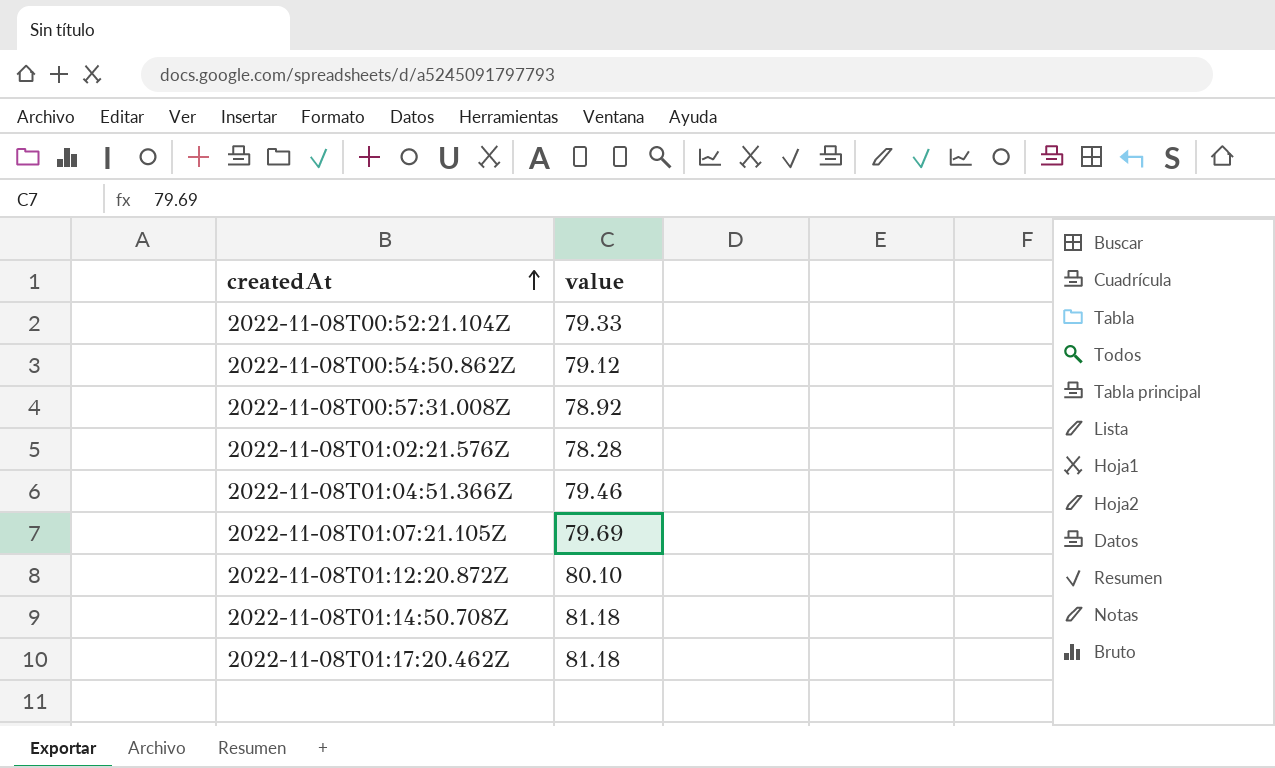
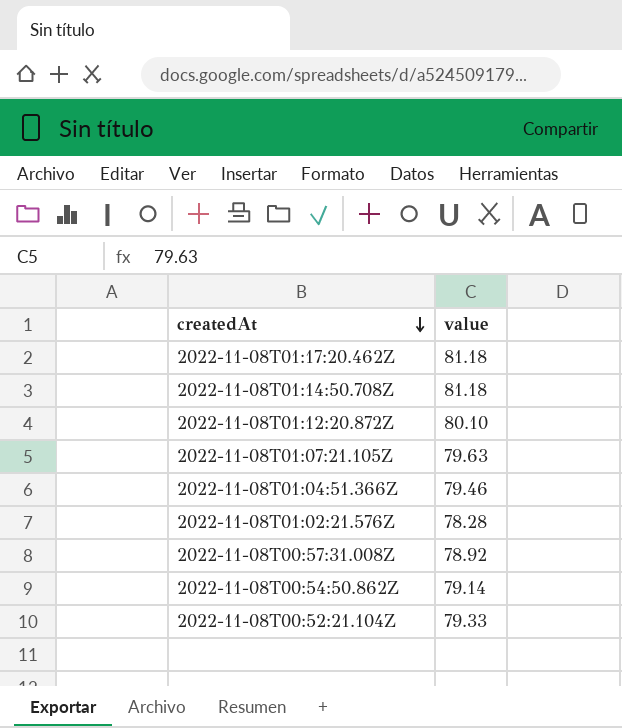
row order: createdAt ascending -> createdAt descending
2022-11-08T01:07:21.105Z | value: 79.69 -> 79.63
2022-11-08T00:54:50.862Z | value: 79.12 -> 79.14

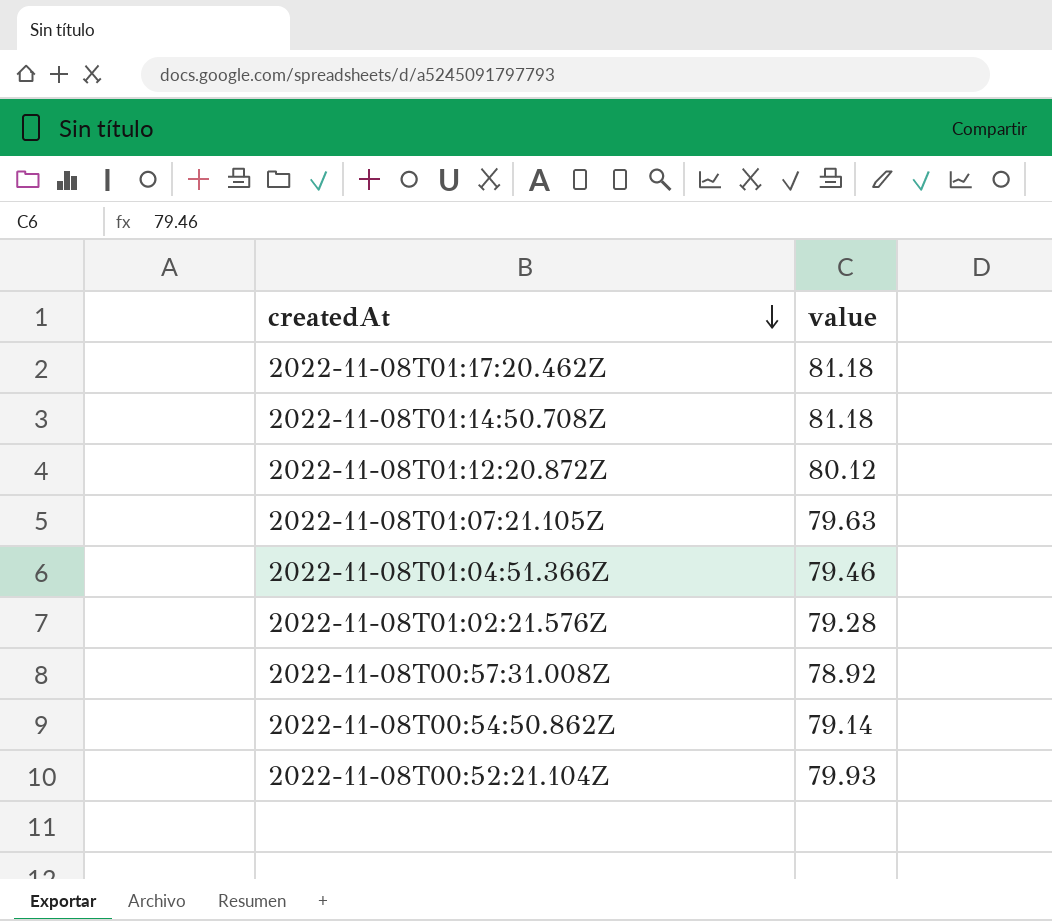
2022-11-08T01:12:20.872Z | value: 80.10 -> 80.12
2022-11-08T01:02:21.576Z | value: 78.28 -> 79.28
2022-11-08T00:52:21.104Z | value: 79.33 -> 79.93

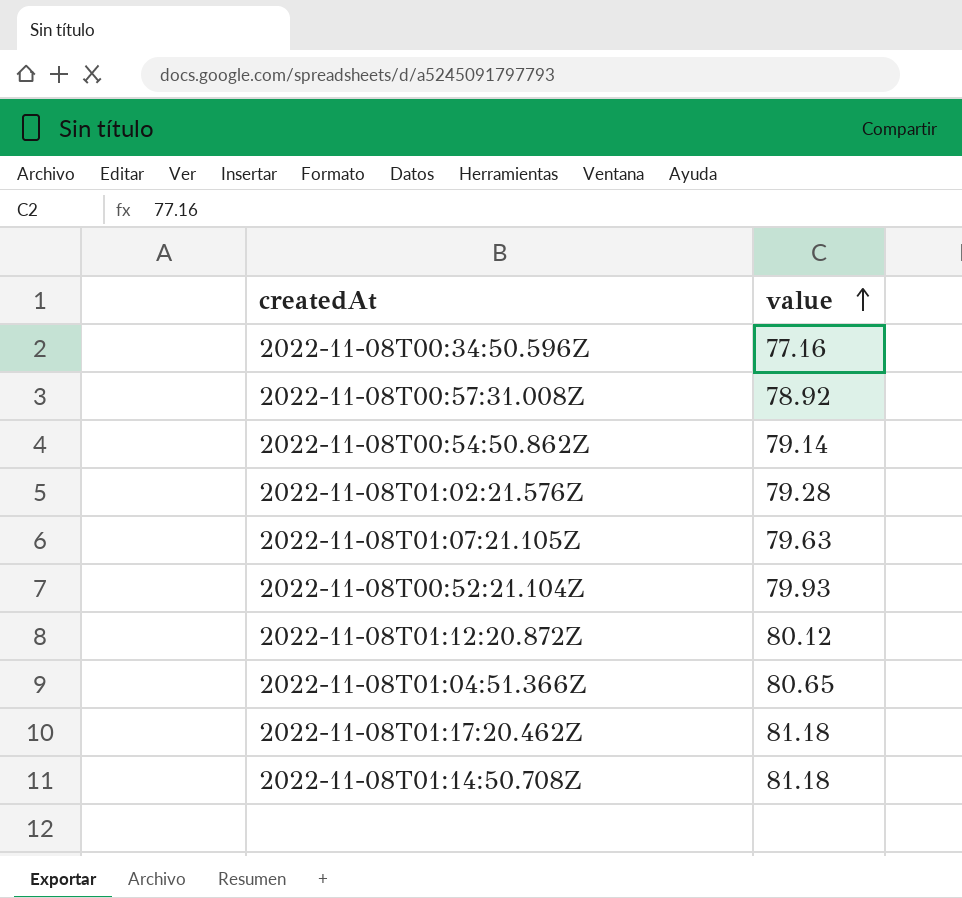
row order: createdAt descending -> value ascending
row 2022-11-08T00:34:50.596Z: none -> 77.16
2022-11-08T01:04:51.366Z | value: 79.46 -> 80.65

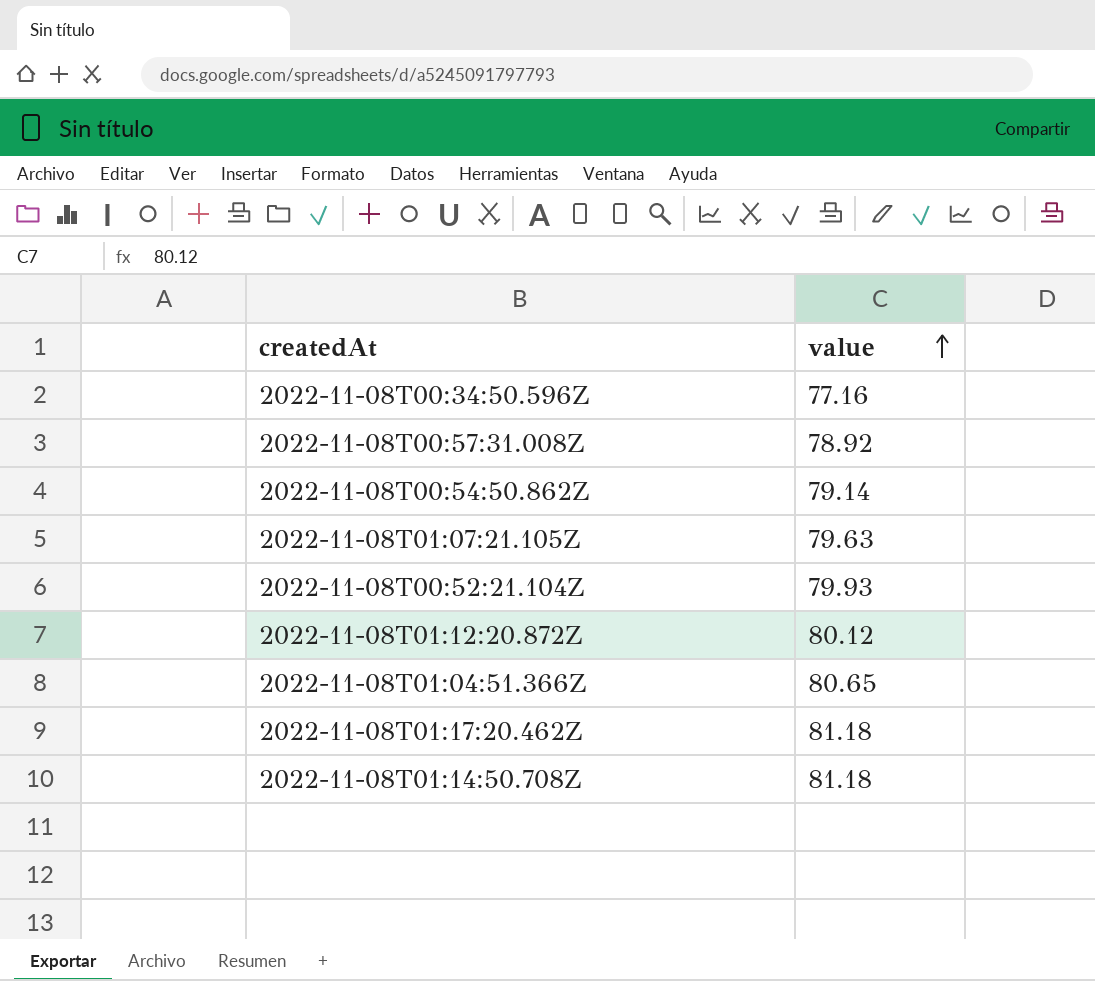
row 2022-11-08T01:02:21.576Z: 79.28 -> none

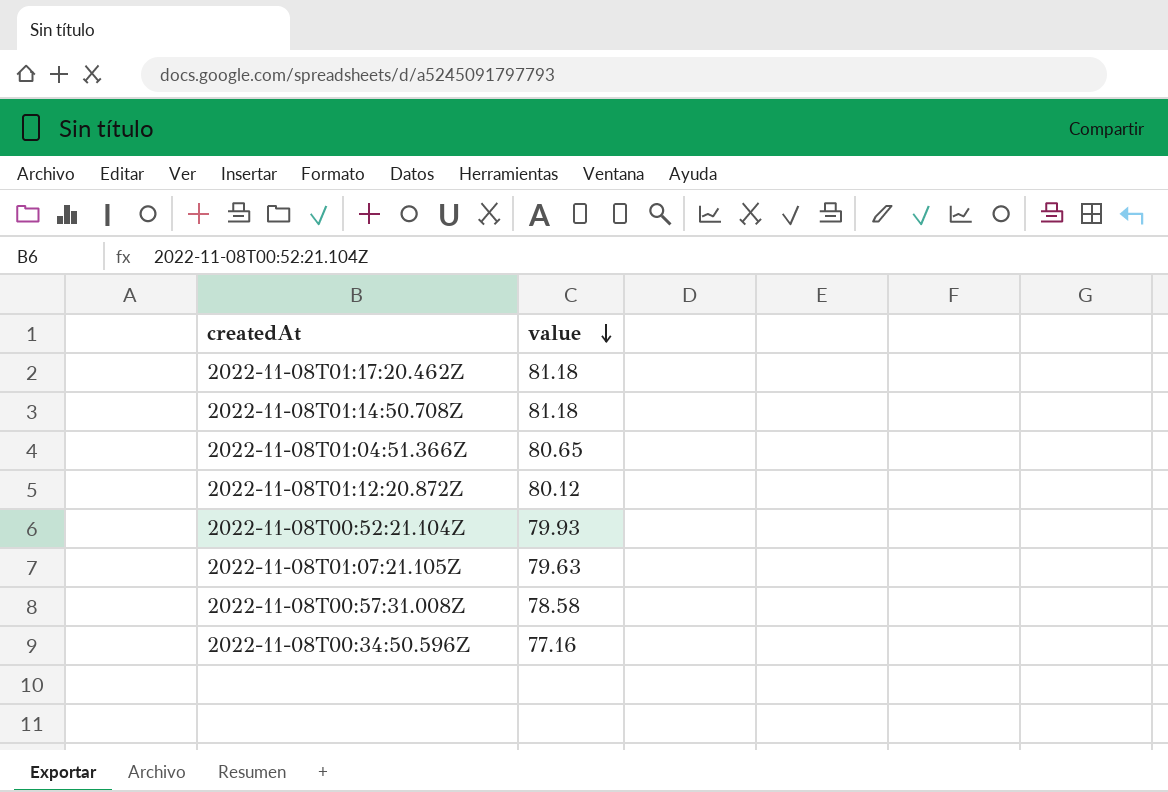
row order: value ascending -> value descending
row 2022-11-08T00:54:50.862Z: 79.14 -> none
2022-11-08T00:57:31.008Z | value: 78.92 -> 78.58

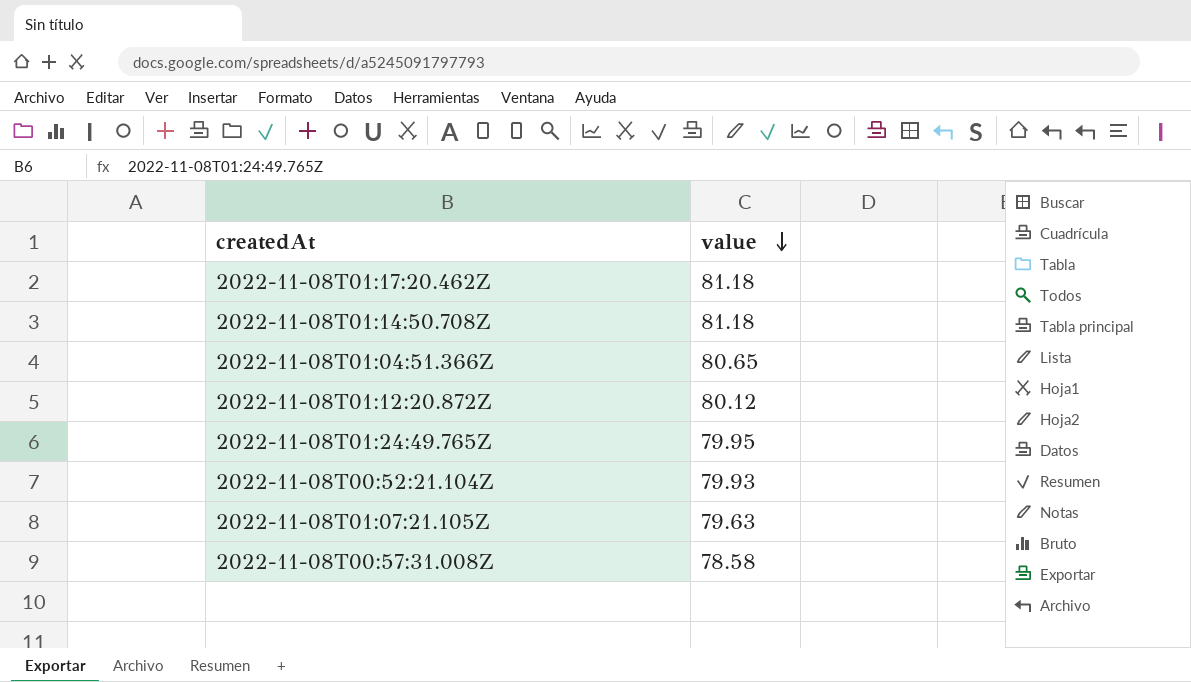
row 2022-11-08T00:34:50.596Z: 77.16 -> none
row 2022-11-08T01:24:49.765Z: none -> 79.95

